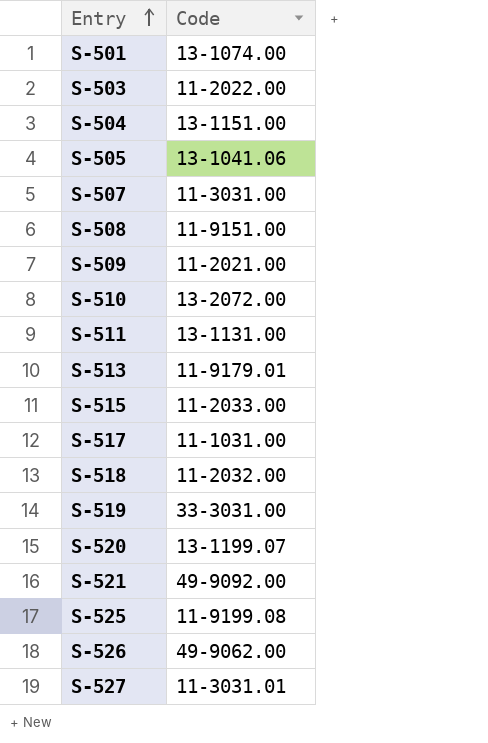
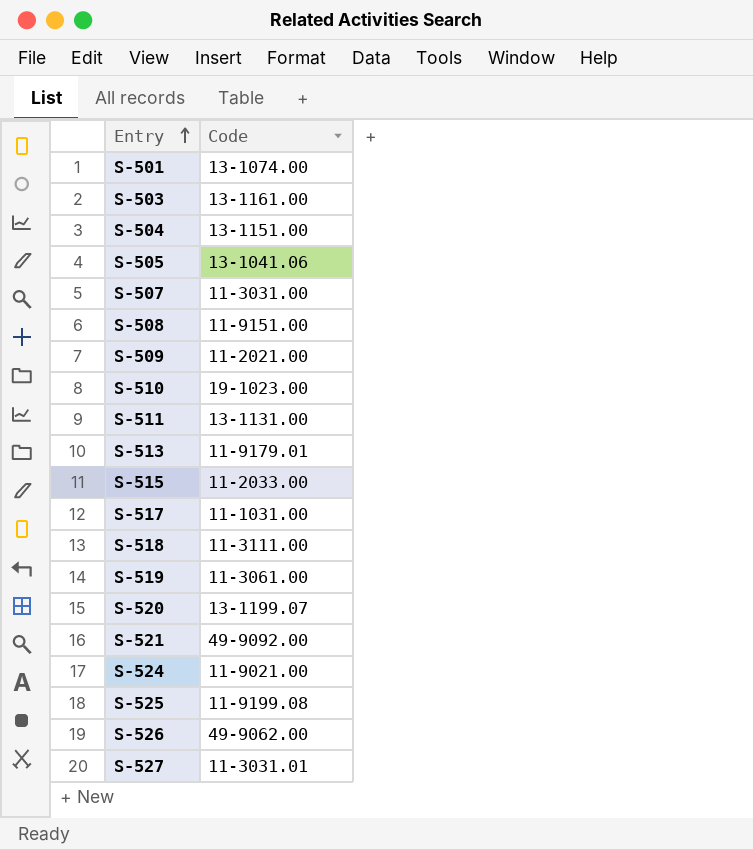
S-503 | Code: 11-2022.00 -> 13-1161.00
S-510 | Code: 13-2072.00 -> 19-1023.00
S-518 | Code: 11-2032.00 -> 11-3111.00
S-519 | Code: 33-3031.00 -> 11-3061.00
row S-524: none -> 11-9021.00

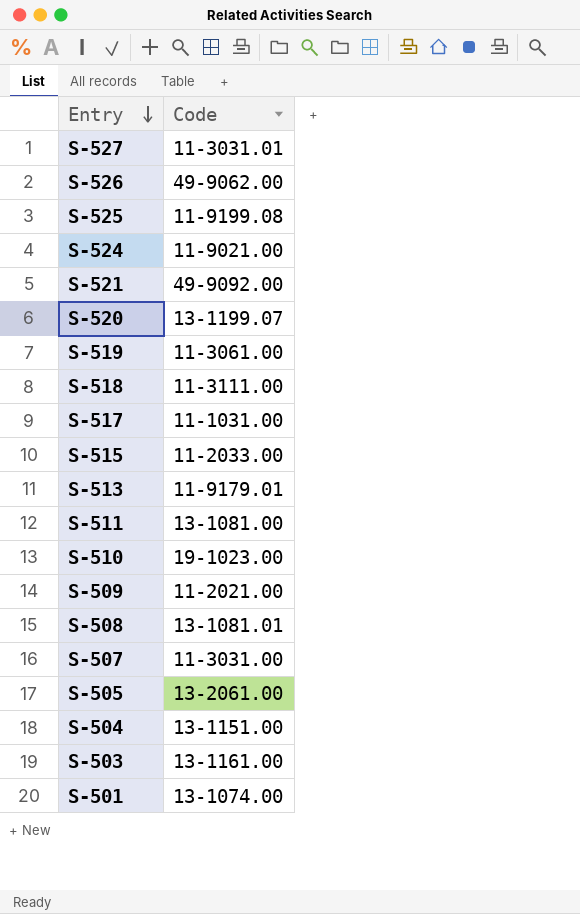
row order: Entry ascending -> Entry descending
S-511 | Code: 13-1131.00 -> 13-1081.00
S-508 | Code: 11-9151.00 -> 13-1081.01
S-505 | Code: 13-1041.06 -> 13-2061.00

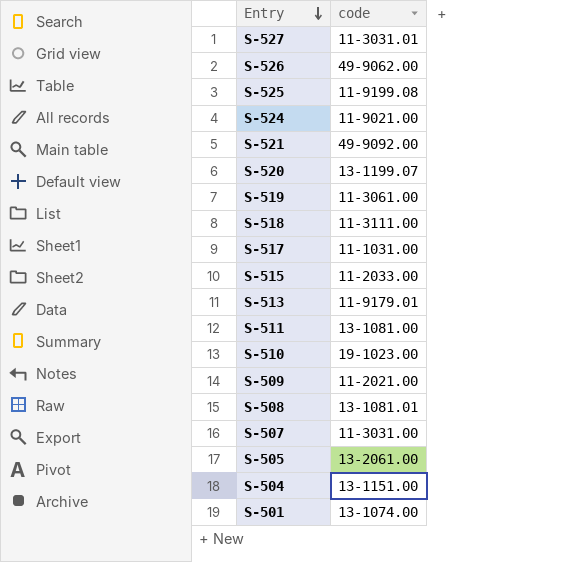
column name: Code -> code
row S-503: 13-1161.00 -> none

